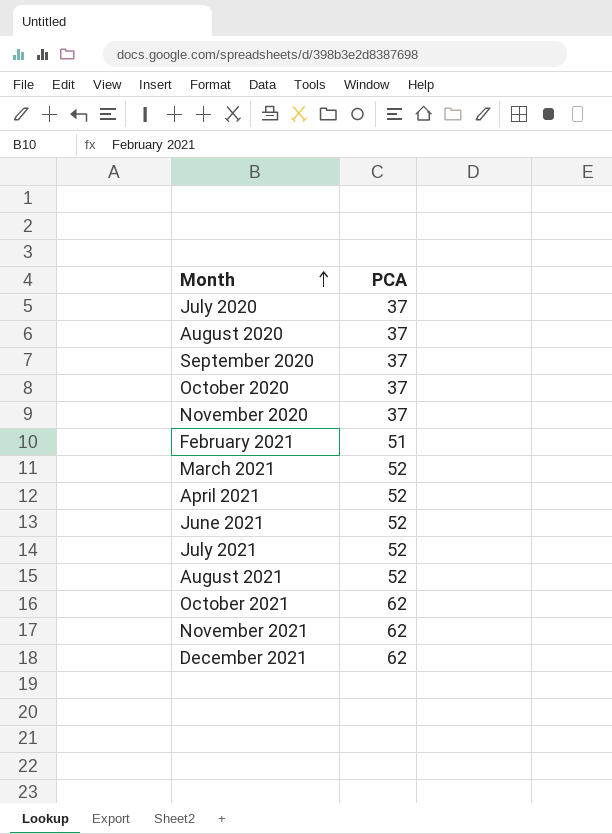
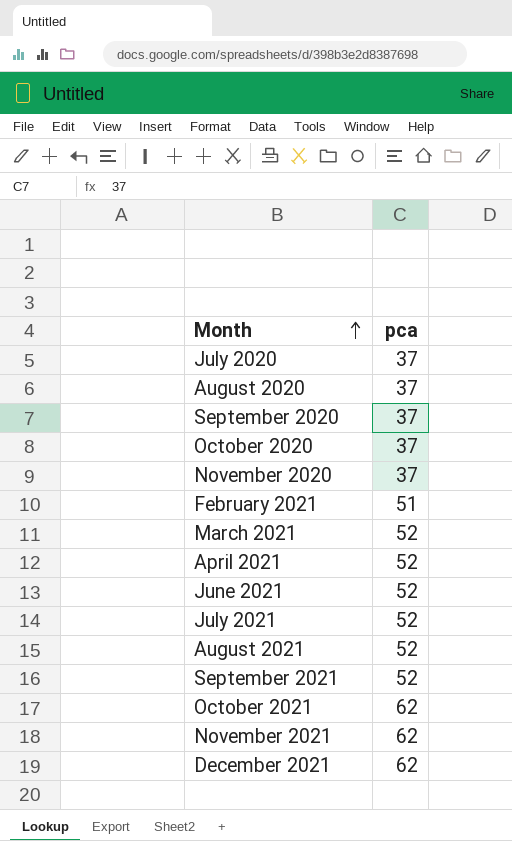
column name: PCA -> pca
row September 2021: none -> 52

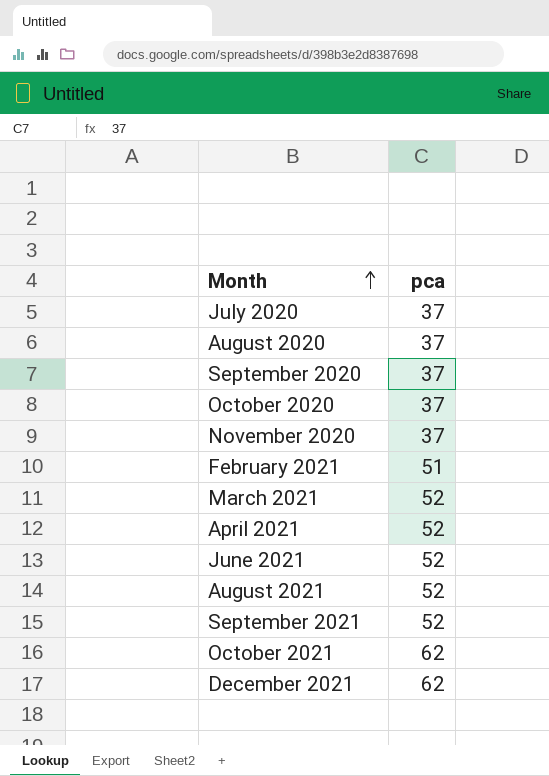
row July 2021: 52 -> none
row November 2021: 62 -> none

